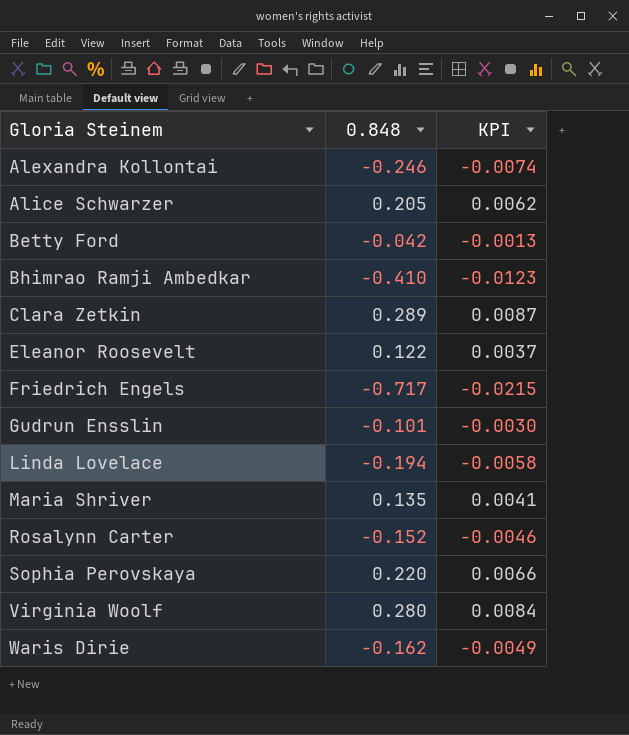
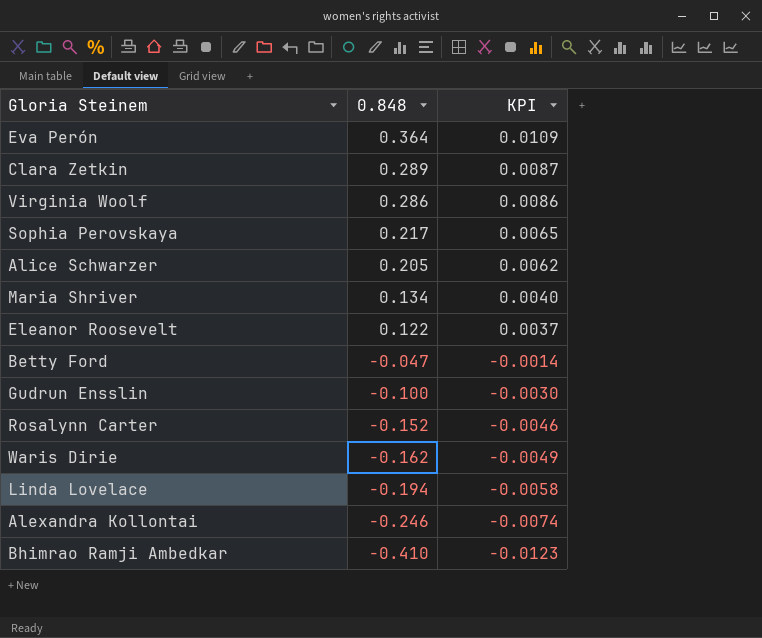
row order: Gloria Steinem ascending -> 0.848 descending
row Friedrich Engels: -0.717 | -0.0215 -> none
row Eva Perón: none -> 0.364 | 0.0109
Virginia Woolf | 0.848: 0.280 -> 0.286
Virginia Woolf | KPI: 0.0084 -> 0.0086
Sophia Perovskaya | 0.848: 0.220 -> 0.217
Sophia Perovskaya | KPI: 0.0066 -> 0.0065
Maria Shriver | 0.848: 0.135 -> 0.134
Maria Shriver | KPI: 0.0041 -> 0.0040
Betty Ford | 0.848: -0.042 -> -0.047
Betty Ford | KPI: -0.0013 -> -0.0014
Gudrun Ensslin | 0.848: -0.101 -> -0.100

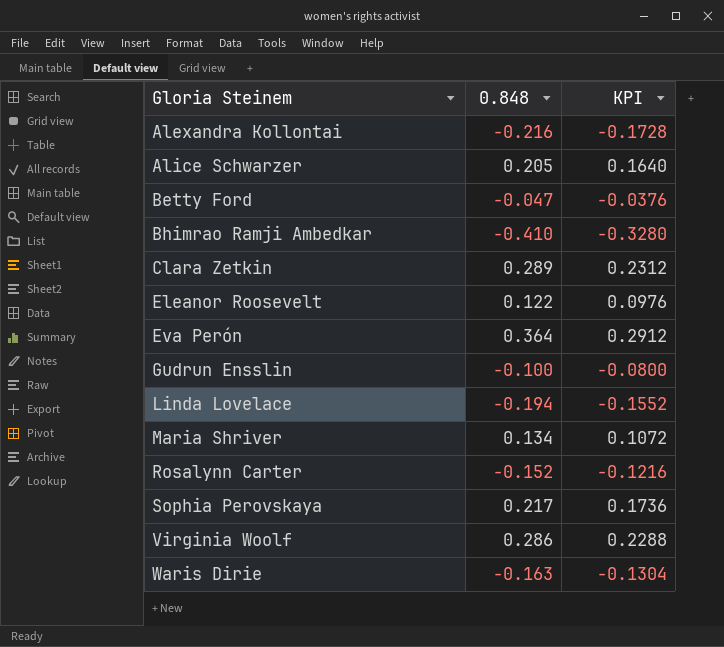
row order: 0.848 descending -> Gloria Steinem ascending
column KPI | formula: [0.848] * 0.03 -> [0.848] * 0.8
Alexandra Kollontai | 0.848: -0.246 -> -0.216
Waris Dirie | 0.848: -0.162 -> -0.163

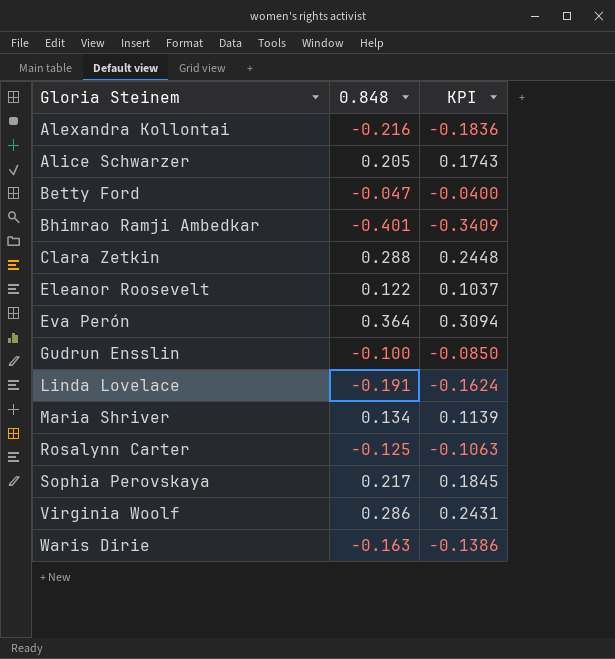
column KPI | formula: [0.848] * 0.8 -> [0.848] * 0.85
Bhimrao Ramji Ambedkar | 0.848: -0.410 -> -0.401
Clara Zetkin | 0.848: 0.289 -> 0.288
Linda Lovelace | 0.848: -0.194 -> -0.191
Rosalynn Carter | 0.848: -0.152 -> -0.125

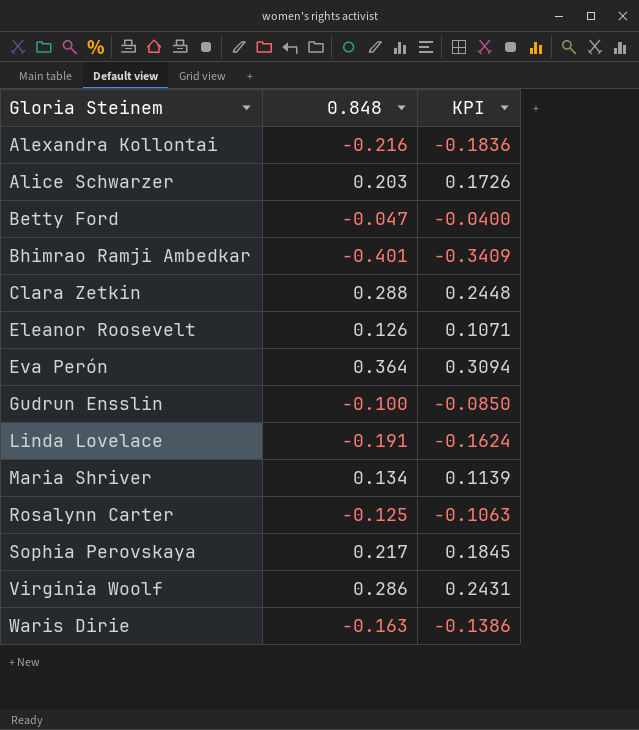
Alice Schwarzer | 0.848: 0.205 -> 0.203
Alice Schwarzer | KPI: 0.1743 -> 0.1726
Eleanor Roosevelt | 0.848: 0.122 -> 0.126
Eleanor Roosevelt | KPI: 0.1037 -> 0.1071

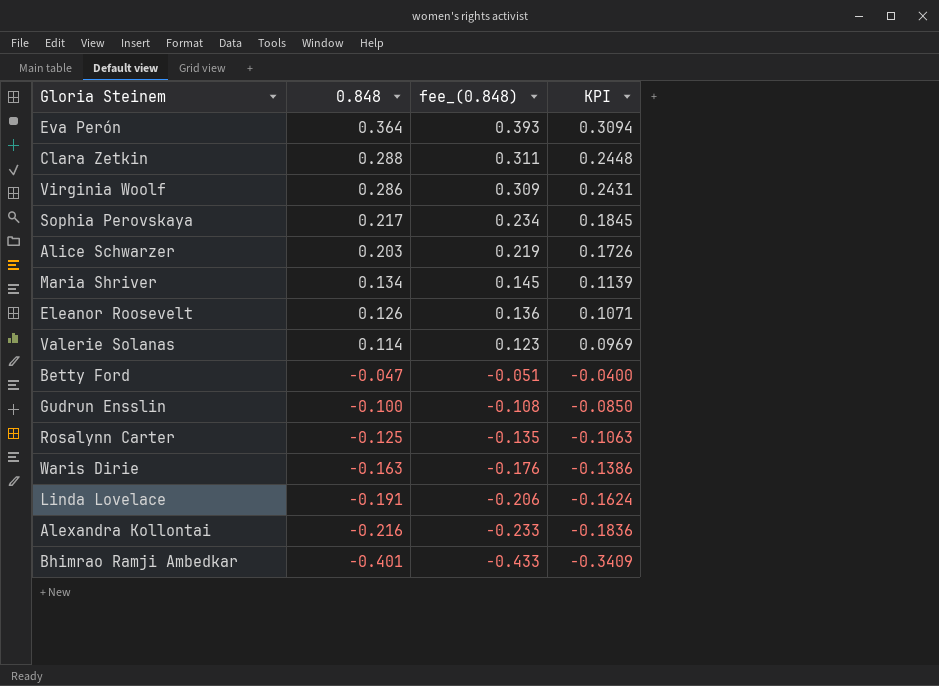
row order: Gloria Steinem ascending -> 0.848 descending
column fee_(0.848) | formula: none -> [0.848] * 1.08
row Valerie Solanas: none -> 0.114 | 0.123 | 0.0969

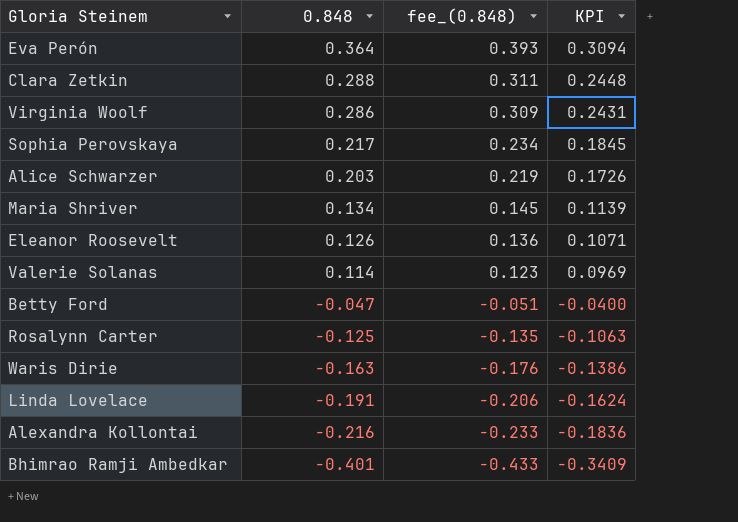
row Gudrun Ensslin: -0.100 | -0.108 | -0.0850 -> none

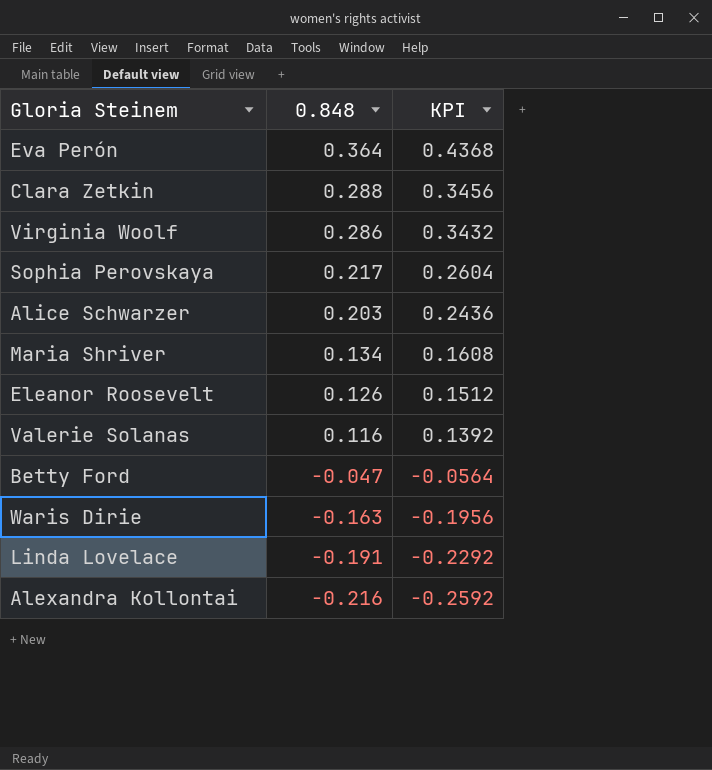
column fee_(0.848) | formula: [0.848] * 1.08 -> none
column KPI | formula: [0.848] * 0.85 -> [0.848] * 1.2
row Rosalynn Carter: -0.125 | -0.135 | -0.1063 -> none
row Bhimrao Ramji Ambedkar: -0.401 | -0.433 | -0.3409 -> none
Valerie Solanas | 0.848: 0.114 -> 0.116

